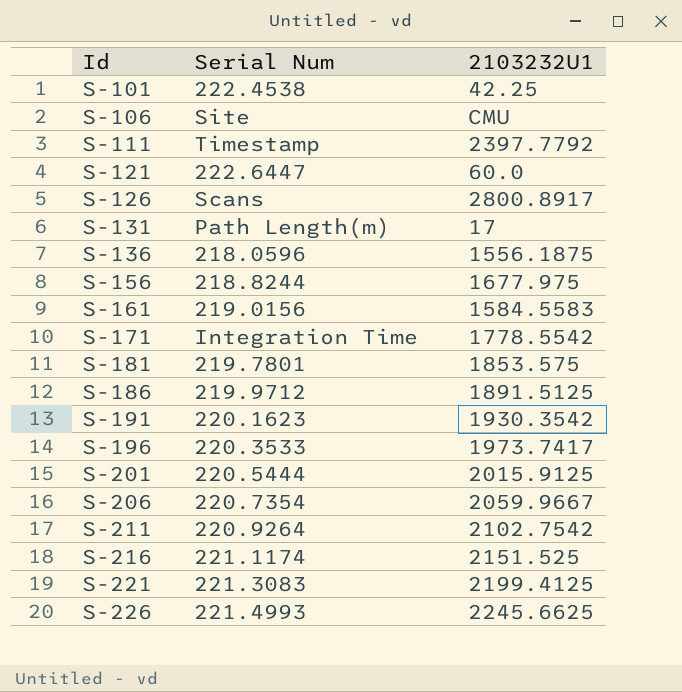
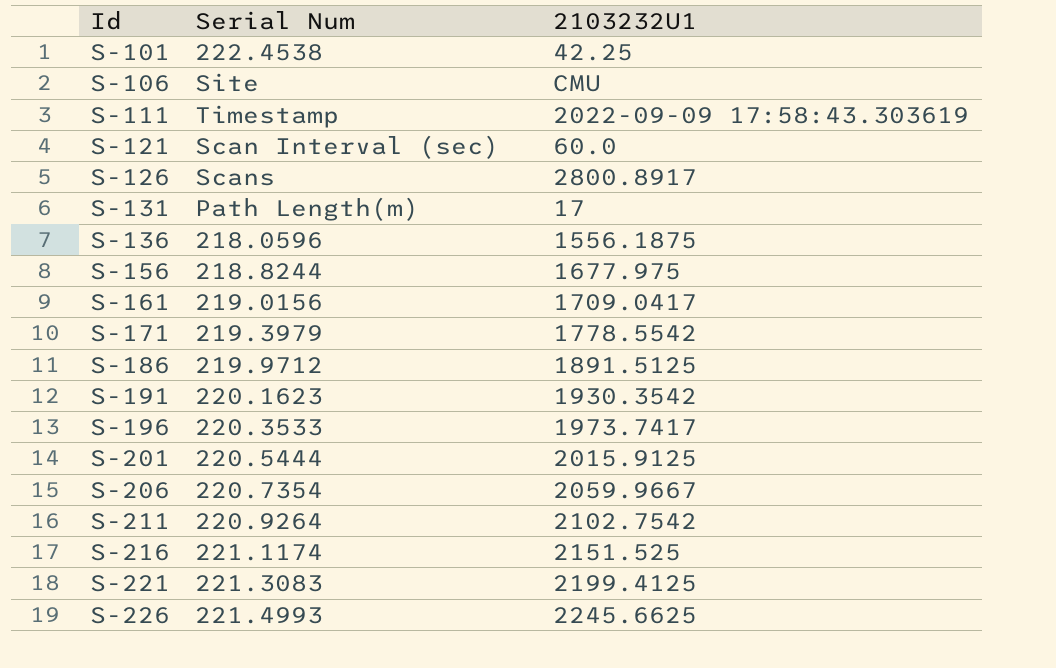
row S-181: 219.7801 | 1853.575 -> none
S-111 | 2103232U1: 2397.7792 -> 2022-09-09 17:58:43.303619
S-121 | Serial Num: 222.6447 -> Scan Interval (sec)
S-161 | 2103232U1: 1584.5583 -> 1709.0417
S-171 | Serial Num: Integration Time -> 219.3979

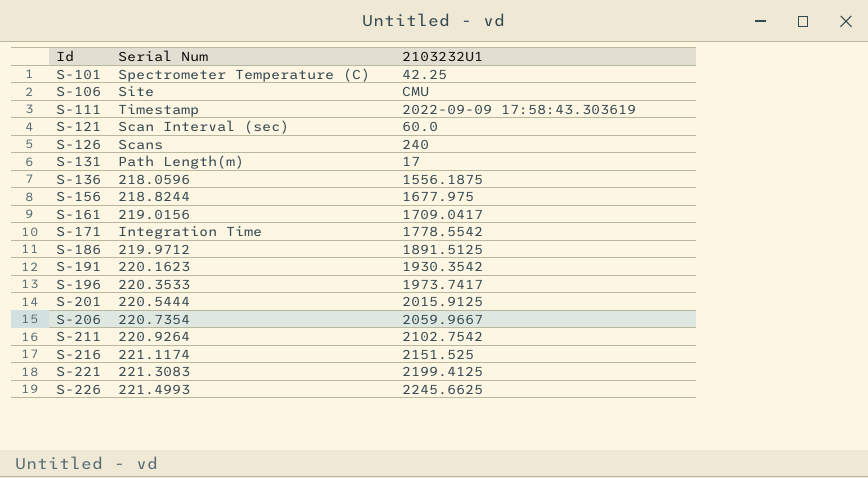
S-101 | Serial Num: 222.4538 -> Spectrometer Temperature (C)
S-126 | 2103232U1: 2800.8917 -> 240
S-171 | Serial Num: 219.3979 -> Integration Time

